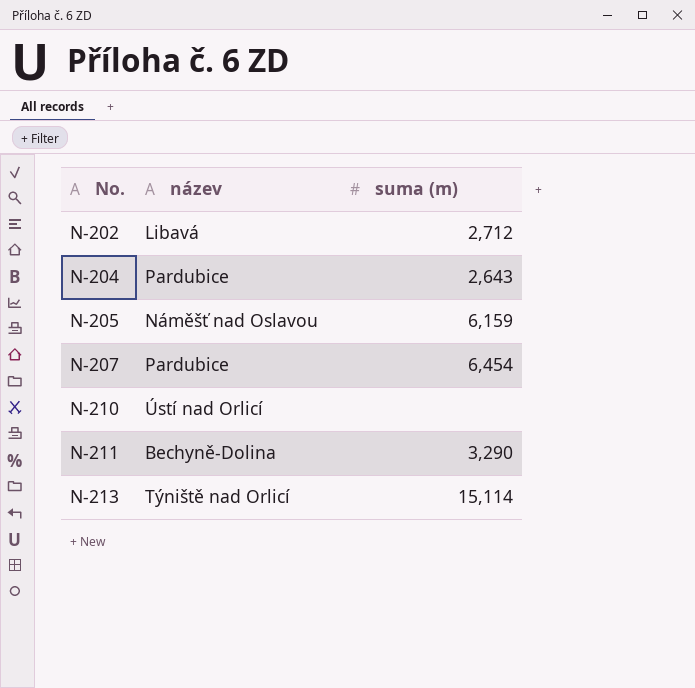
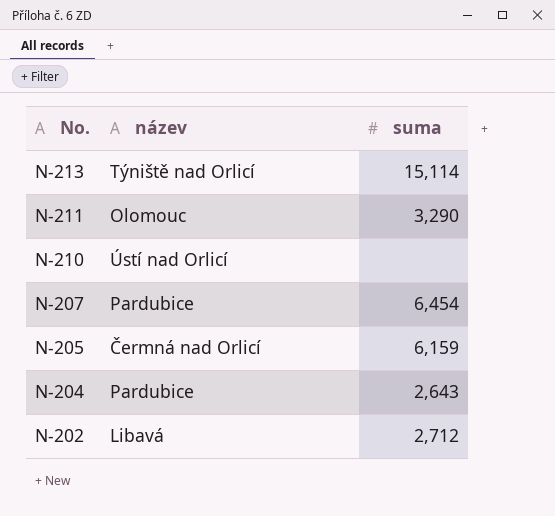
row order: No. ascending -> No. descending
column name: suma (m) -> suma
N-211 | název: Bechyně-Dolina -> Olomouc
N-205 | název: Náměšť nad Oslavou -> Čermná nad Orlicí

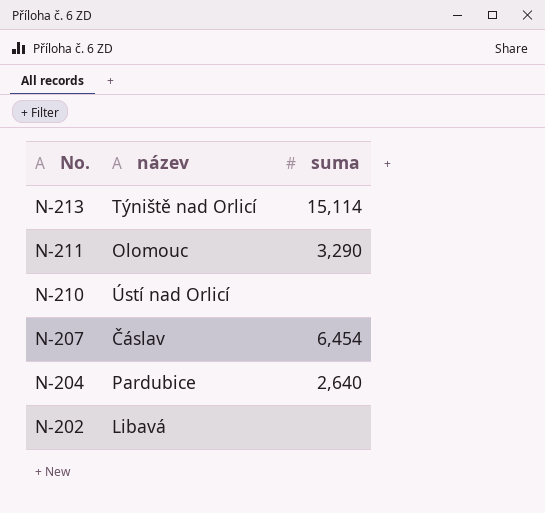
row N-205: Čermná nad Orlicí | 6,159 -> none
N-207 | název: Pardubice -> Čáslav
N-204 | suma: 2,643 -> 2,640
N-202 | suma: 2,712 -> none

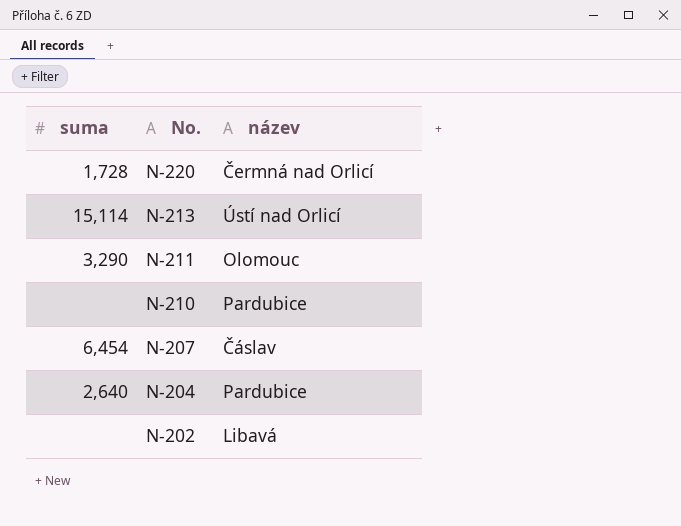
column suma | position: 3 -> 1
row N-220: none -> 1,728 | Čermná nad Orlicí
N-213 | název: Týniště nad Orlicí -> Ústí nad Orlicí
N-210 | název: Ústí nad Orlicí -> Pardubice

